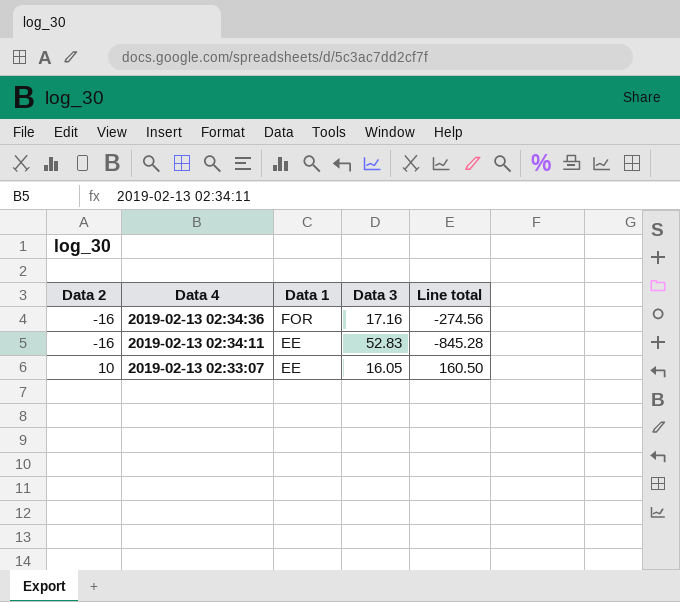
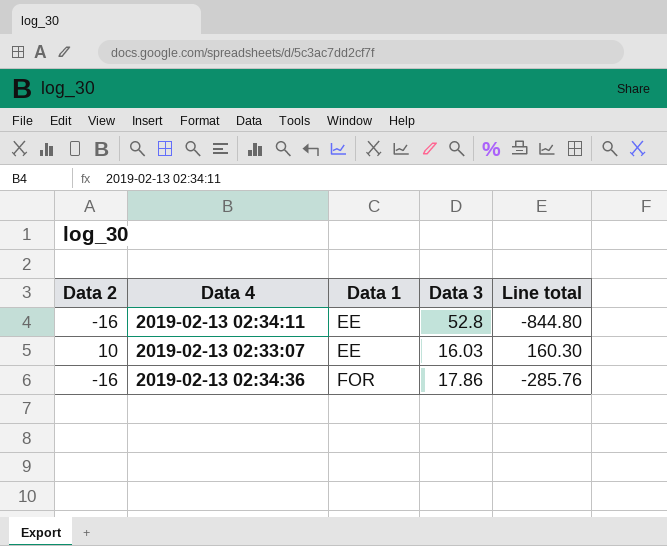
row order: Data 2 ascending -> Data 1 ascending
2019-02-13 02:34:11 | Data 3: 52.83 -> 52.8
2019-02-13 02:34:11 | Line total: -845.28 -> -844.80
2019-02-13 02:33:07 | Data 3: 16.05 -> 16.03
2019-02-13 02:33:07 | Line total: 160.50 -> 160.30
2019-02-13 02:34:36 | Data 3: 17.16 -> 17.86
2019-02-13 02:34:36 | Line total: -274.56 -> -285.76

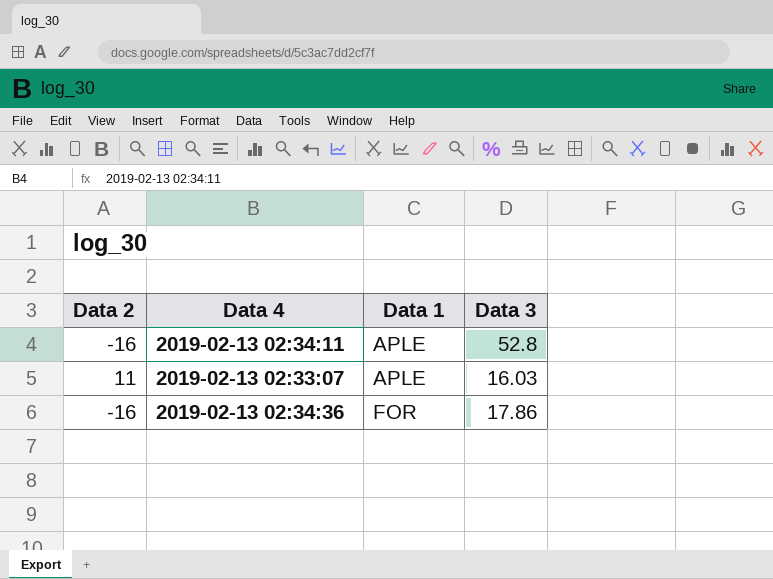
column Line total | formula: [Data 2] * [Data 3] -> none
2019-02-13 02:34:11 | Data 1: EE -> APLE
2019-02-13 02:33:07 | Data 2: 10 -> 11
2019-02-13 02:33:07 | Data 1: EE -> APLE

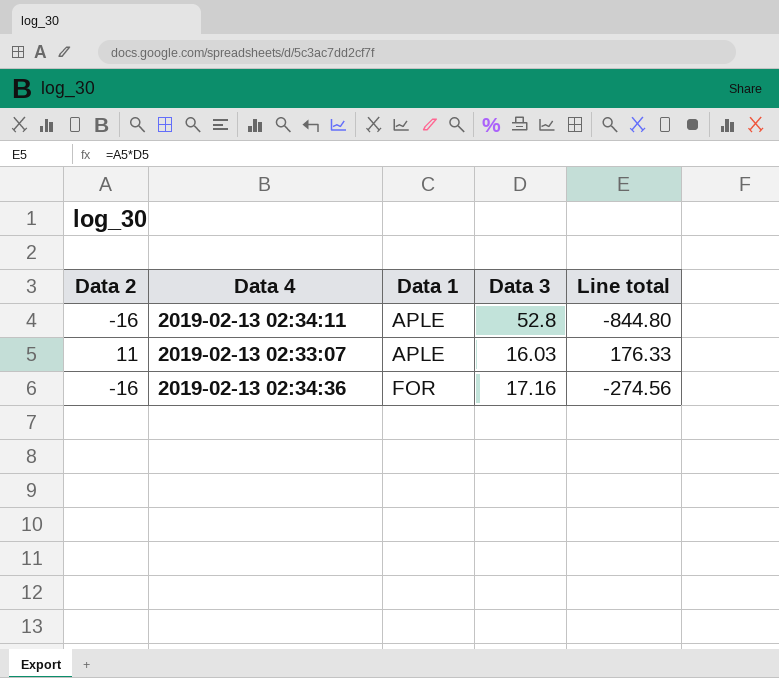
column Line total | formula: none -> [Data 2] * [Data 3]
2019-02-13 02:34:36 | Data 3: 17.86 -> 17.16

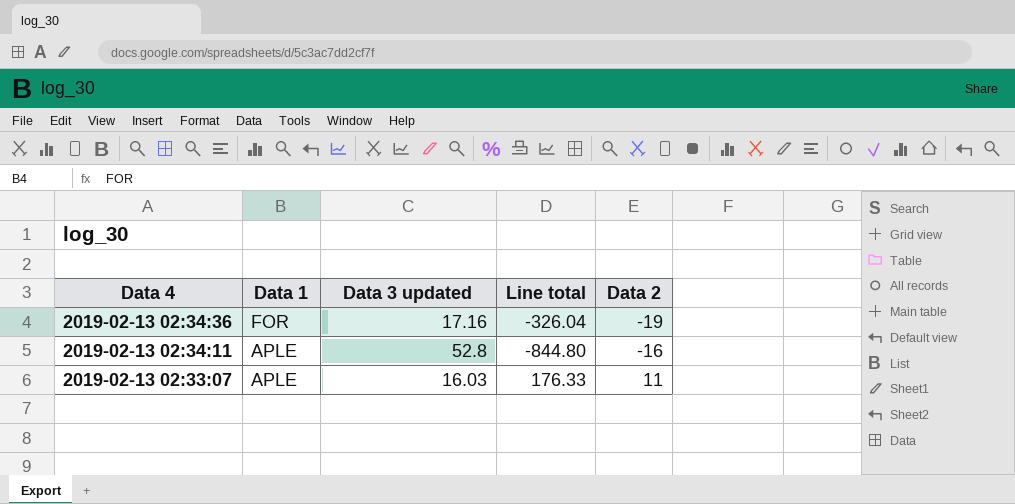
row order: Data 1 ascending -> Data 4 descending
column name: Data 3 -> Data 3 updated
column Data 2 | position: 1 -> 5
2019-02-13 02:34:36 | Line total: -274.56 -> -326.04
2019-02-13 02:34:36 | Data 2: -16 -> -19

